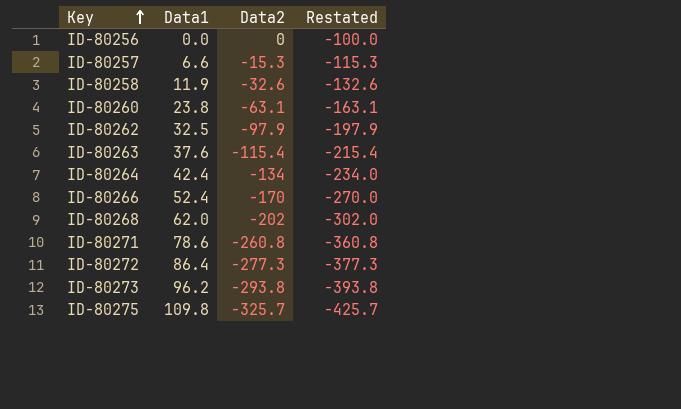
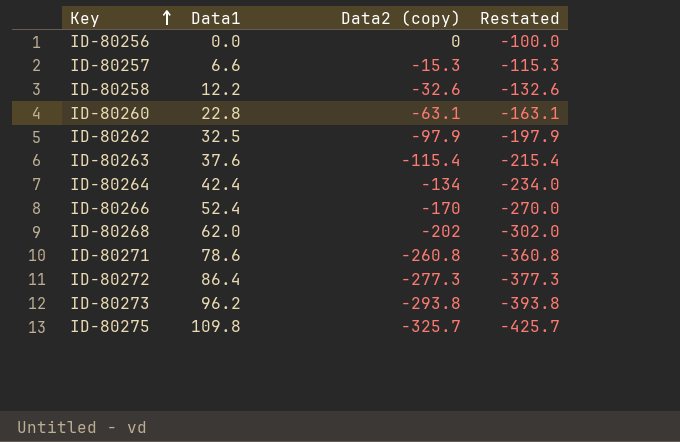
column name: Data2 -> Data2 (copy)
ID-80258 | Data1: 11.9 -> 12.2
ID-80260 | Data1: 23.8 -> 22.8

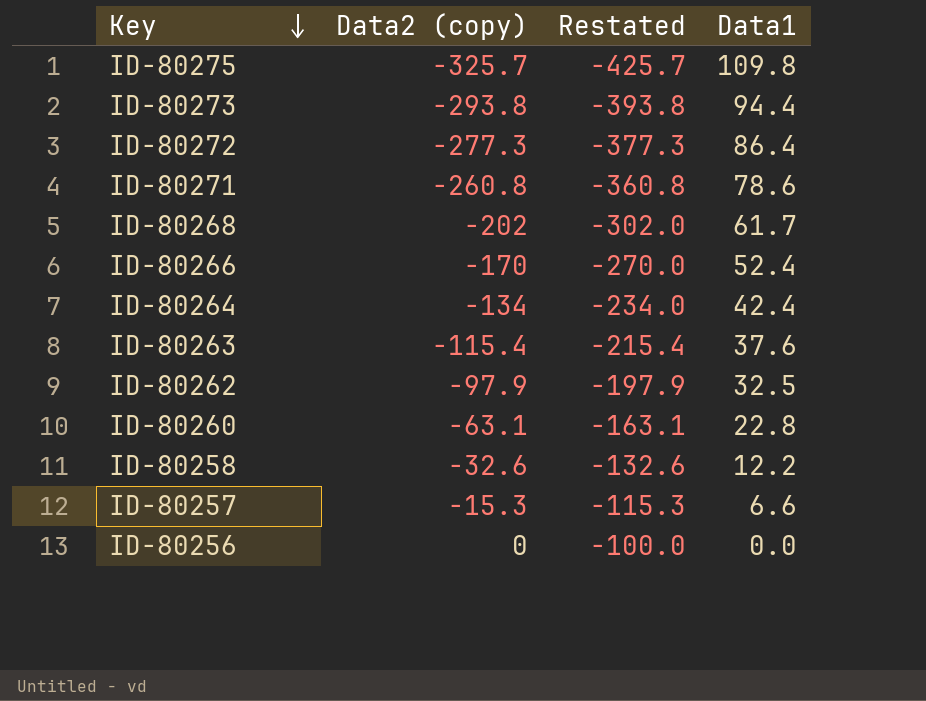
row order: Key ascending -> Key descending
column Data1 | position: 2 -> 4
ID-80273 | Data1: 96.2 -> 94.4
ID-80268 | Data1: 62.0 -> 61.7

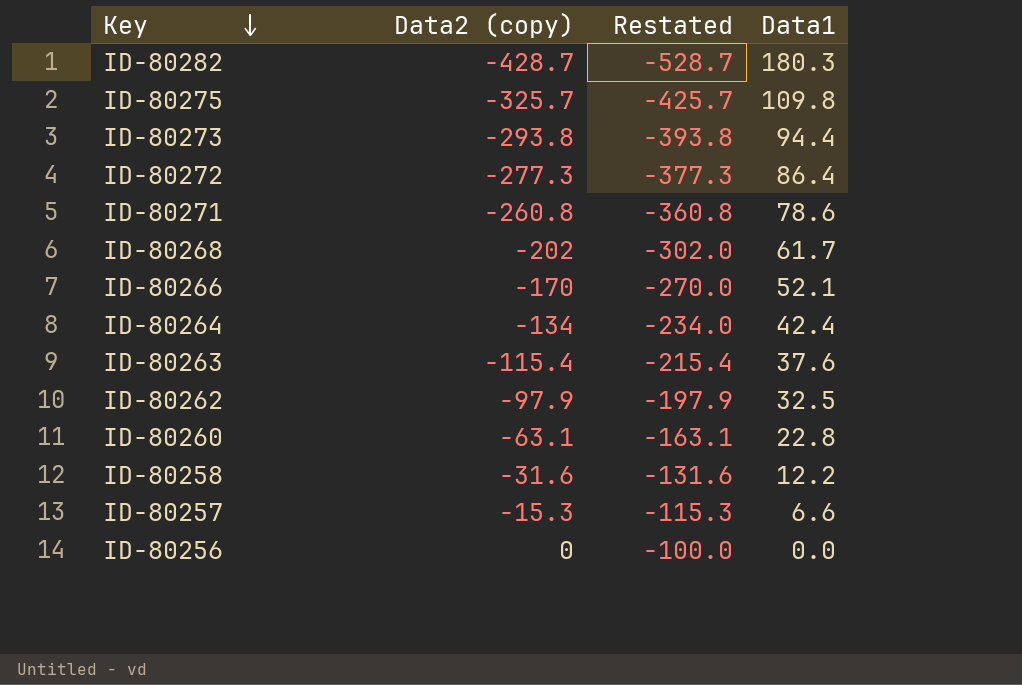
row ID-80282: none -> -428.7 | -528.7 | 180.3
ID-80266 | Data1: 52.4 -> 52.1
ID-80258 | Data2 (copy): -32.6 -> -31.6
ID-80258 | Restated: -132.6 -> -131.6

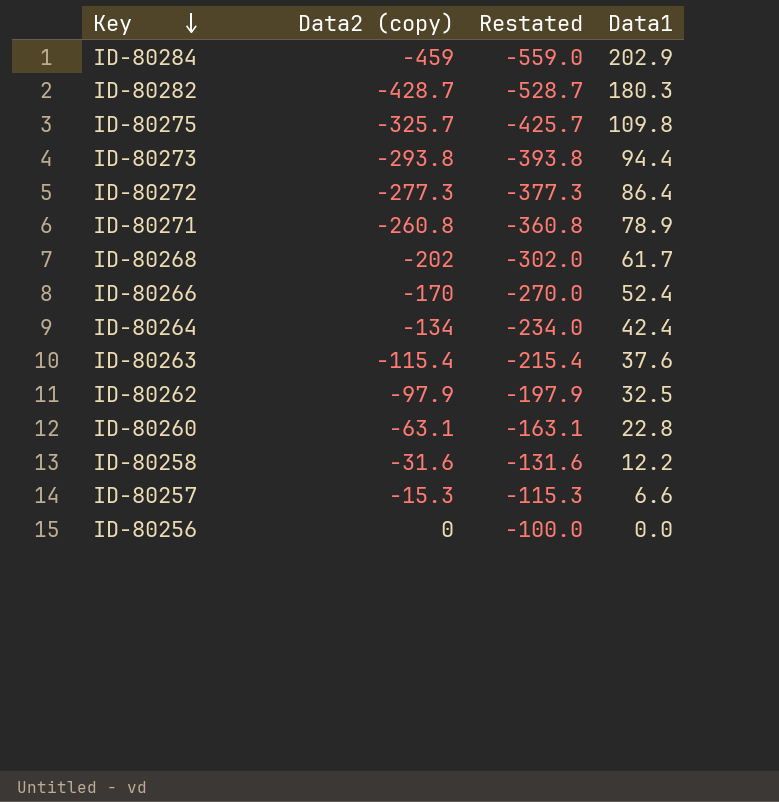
row ID-80284: none -> -459 | -559.0 | 202.9
ID-80271 | Data1: 78.6 -> 78.9
ID-80266 | Data1: 52.1 -> 52.4

